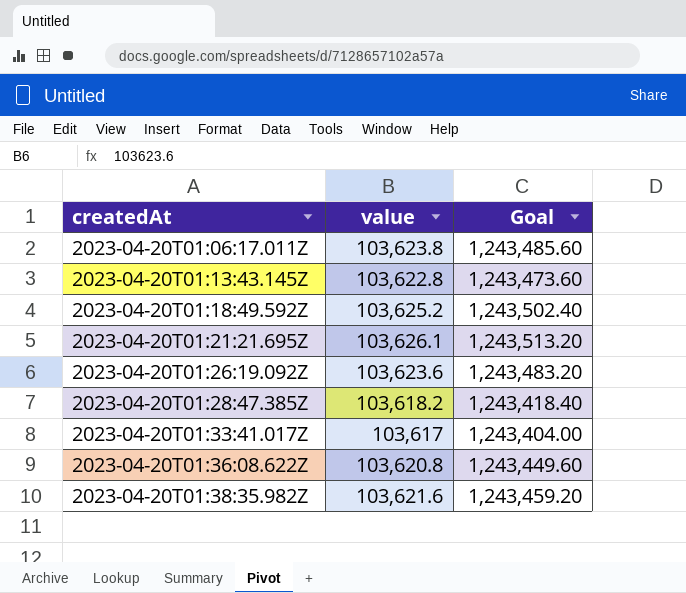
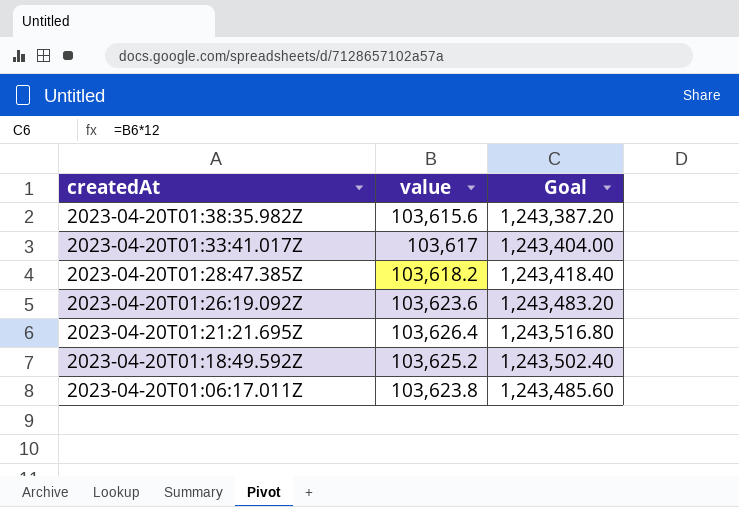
row order: createdAt ascending -> createdAt descending
row 2023-04-20T01:13:43.145Z: 103,622.8 | 1,243,473.60 -> none
row 2023-04-20T01:36:08.622Z: 103,620.8 | 1,243,449.60 -> none
2023-04-20T01:38:35.982Z | value: 103,621.6 -> 103,615.6
2023-04-20T01:38:35.982Z | Goal: 1,243,459.20 -> 1,243,387.20
2023-04-20T01:21:21.695Z | value: 103,626.1 -> 103,626.4
2023-04-20T01:21:21.695Z | Goal: 1,243,513.20 -> 1,243,516.80

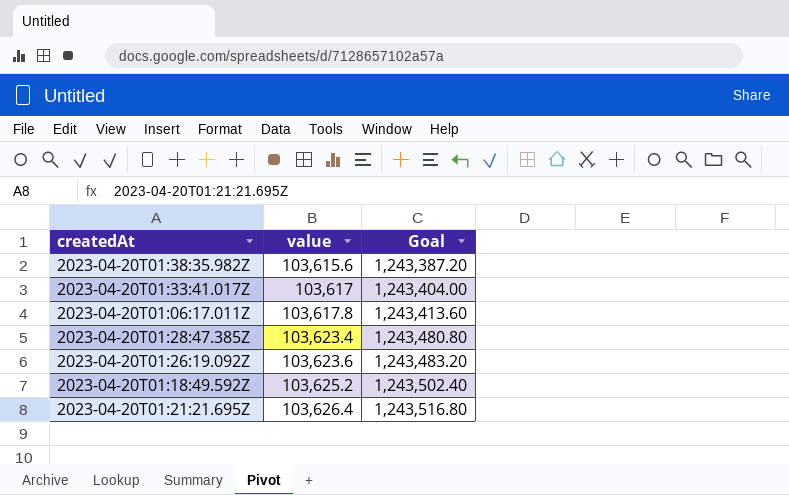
row order: createdAt descending -> value ascending
2023-04-20T01:06:17.011Z | value: 103,623.8 -> 103,617.8
2023-04-20T01:06:17.011Z | Goal: 1,243,485.60 -> 1,243,413.60
2023-04-20T01:28:47.385Z | value: 103,618.2 -> 103,623.4
2023-04-20T01:28:47.385Z | Goal: 1,243,418.40 -> 1,243,480.80

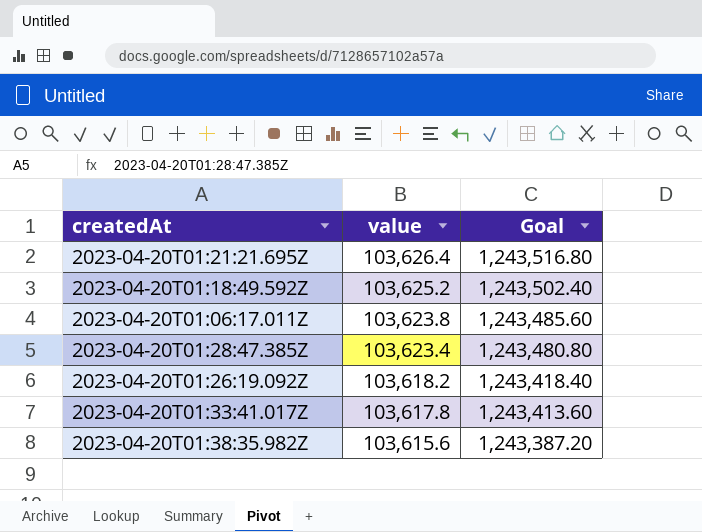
row order: value ascending -> value descending
2023-04-20T01:06:17.011Z | value: 103,617.8 -> 103,623.8
2023-04-20T01:06:17.011Z | Goal: 1,243,413.60 -> 1,243,485.60
2023-04-20T01:26:19.092Z | value: 103,623.6 -> 103,618.2
2023-04-20T01:26:19.092Z | Goal: 1,243,483.20 -> 1,243,418.40
2023-04-20T01:33:41.017Z | value: 103,617 -> 103,617.8
2023-04-20T01:33:41.017Z | Goal: 1,243,404.00 -> 1,243,413.60

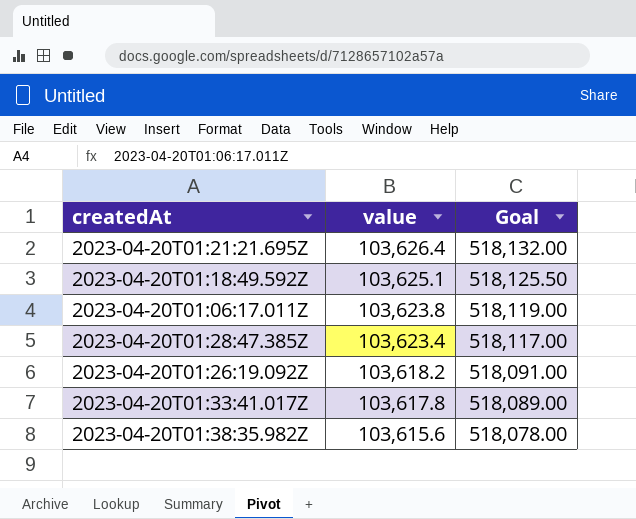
column Goal | formula: [value] * 12 -> [value] * 5
2023-04-20T01:18:49.592Z | value: 103,625.2 -> 103,625.1

